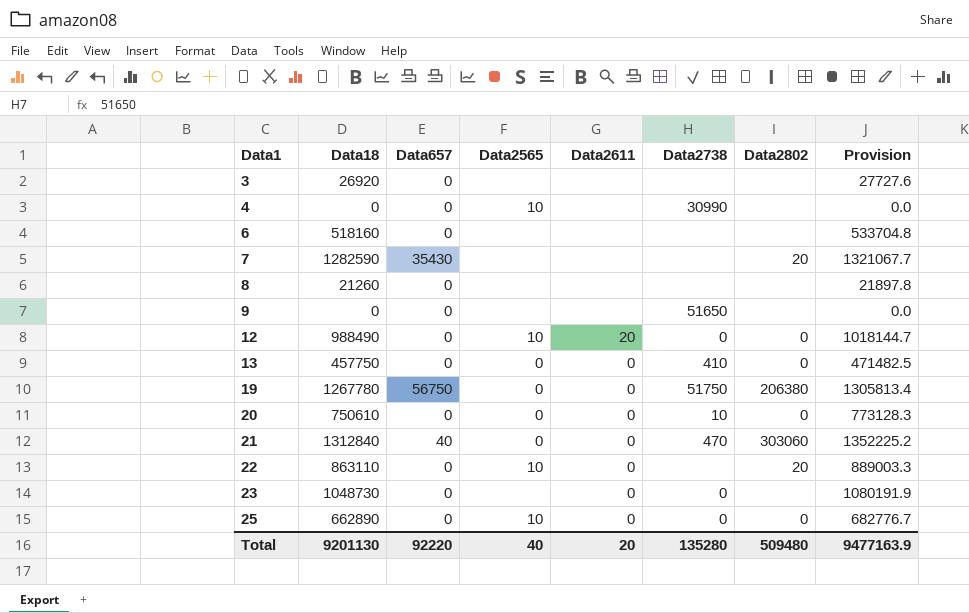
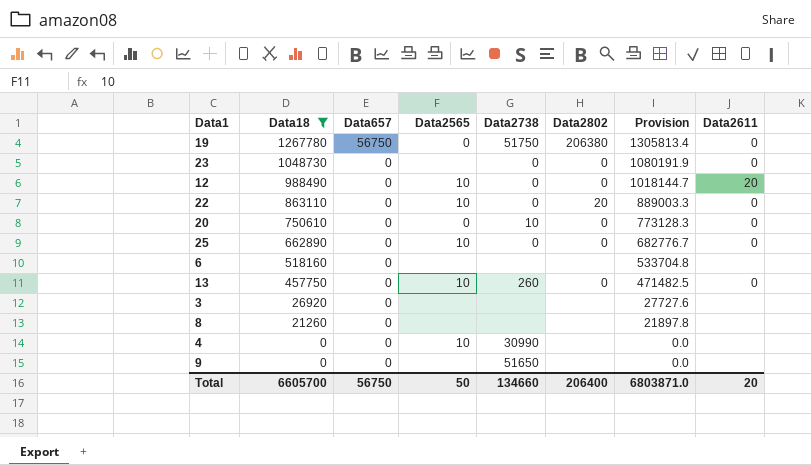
filter: none -> Data18 <= 1267780
row order: Data1 ascending -> Data18 descending
column Data2611 | position: 5 -> 8
23 | Data2802: none -> 0
22 | Data2738: none -> 0
13 | Data2565: 0 -> 10
13 | Data2738: 410 -> 260
Total | Data18: 9201130 -> 6605700
Total | Data657: 92220 -> 56750
Total | Data2565: 40 -> 50
Total | Data2738: 135280 -> 134660
Total | Data2802: 509480 -> 206400
Total | Provision: 9477163.9 -> 6803871.0

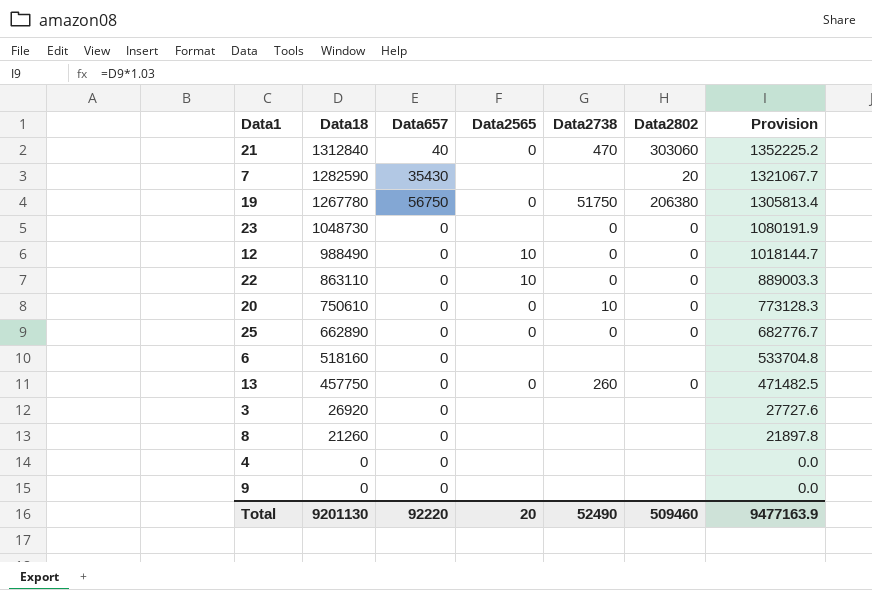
filter: Data18 <= 1267780 -> none
column Data2611 | position: 8 -> none
22 | Data2802: 20 -> 0
25 | Data2565: 10 -> 0
13 | Data2565: 10 -> 0
4 | Data2565: 10 -> none
4 | Data2738: 30990 -> none
9 | Data2738: 51650 -> none
Total | Data18: 6605700 -> 9201130
Total | Data657: 56750 -> 92220
Total | Data2565: 50 -> 20
Total | Data2738: 134660 -> 52490
Total | Data2802: 206400 -> 509460
Total | Provision: 6803871.0 -> 9477163.9

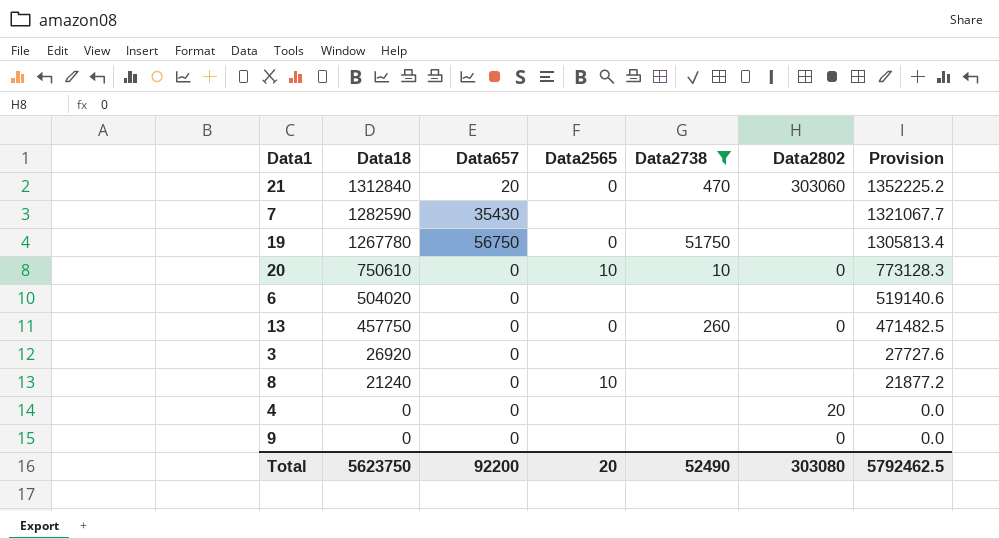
filter: none -> Data2738 != 0
21 | Data657: 40 -> 20
7 | Data2802: 20 -> none
19 | Data2802: 206380 -> none
20 | Data2565: 0 -> 10
6 | Data18: 518160 -> 504020
6 | Provision: 533704.8 -> 519140.6
8 | Data18: 21260 -> 21240
8 | Data2565: none -> 10
8 | Provision: 21897.8 -> 21877.2
4 | Data2802: none -> 20
9 | Data2802: none -> 0
Total | Data18: 9201130 -> 5623750
Total | Data657: 92220 -> 92200
Total | Data2802: 509460 -> 303080
Total | Provision: 9477163.9 -> 5792462.5

